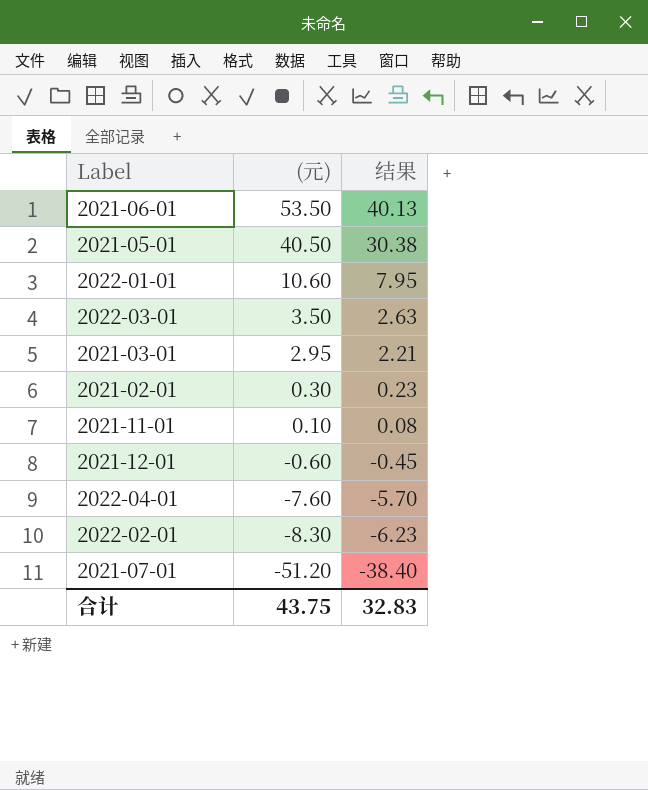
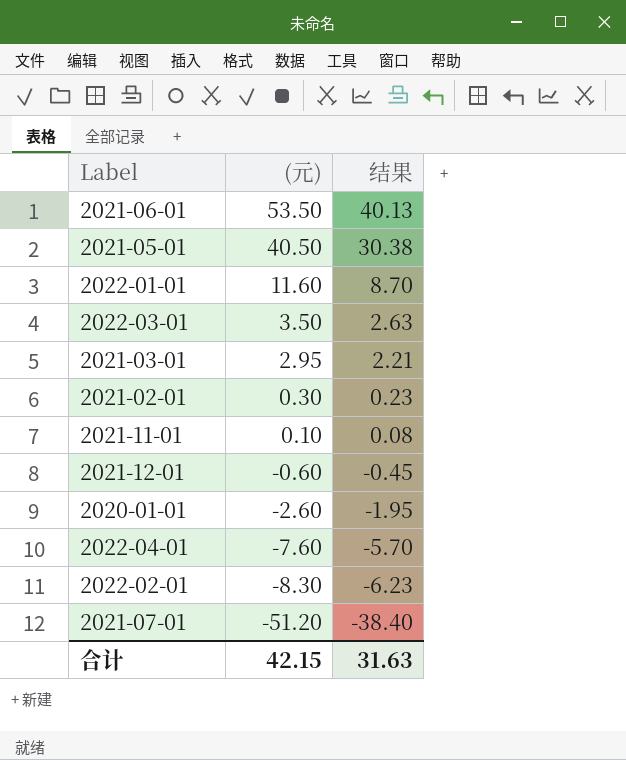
2022-01-01 | (元): 10.60 -> 11.60
2022-01-01 | 结果: 7.95 -> 8.70
row 2020-01-01: none -> -2.60 | -1.95
合计 | (元): 43.75 -> 42.15
合计 | 结果: 32.83 -> 31.63

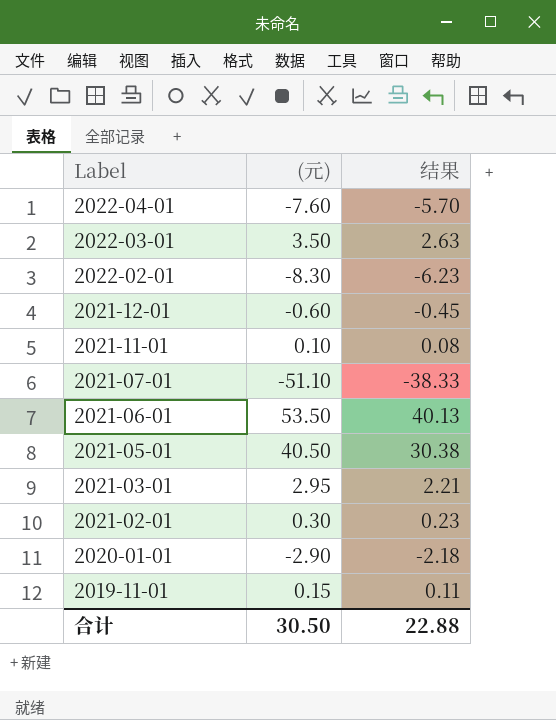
row order: (元) descending -> Label descending
row 2022-01-01: 11.60 | 8.70 -> none
2021-07-01 | (元): -51.20 -> -51.10
2021-07-01 | 结果: -38.40 -> -38.33
2020-01-01 | (元): -2.60 -> -2.90
2020-01-01 | 结果: -1.95 -> -2.18
row 2019-11-01: none -> 0.15 | 0.11
合计 | (元): 42.15 -> 30.50
合计 | 结果: 31.63 -> 22.88

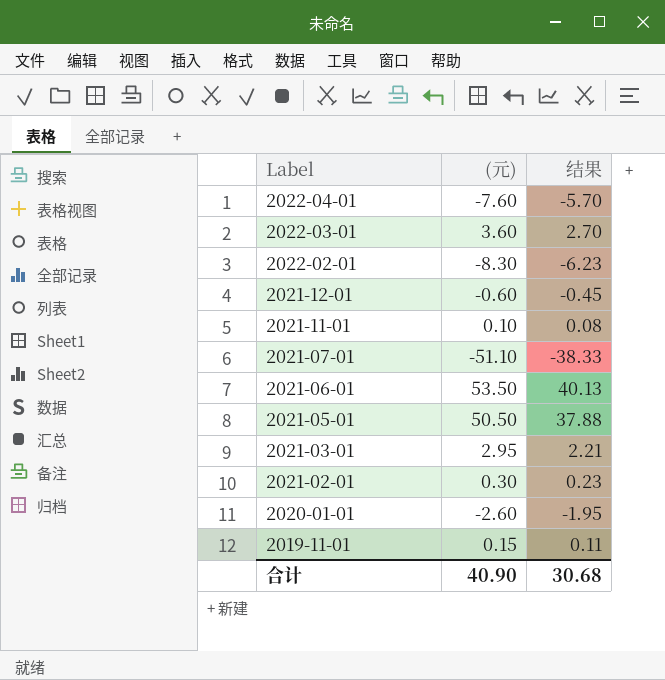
2022-03-01 | (元): 3.50 -> 3.60
2022-03-01 | 结果: 2.63 -> 2.70
2021-05-01 | (元): 40.50 -> 50.50
2021-05-01 | 结果: 30.38 -> 37.88
2020-01-01 | (元): -2.90 -> -2.60
2020-01-01 | 结果: -2.18 -> -1.95
合计 | (元): 30.50 -> 40.90
合计 | 结果: 22.88 -> 30.68

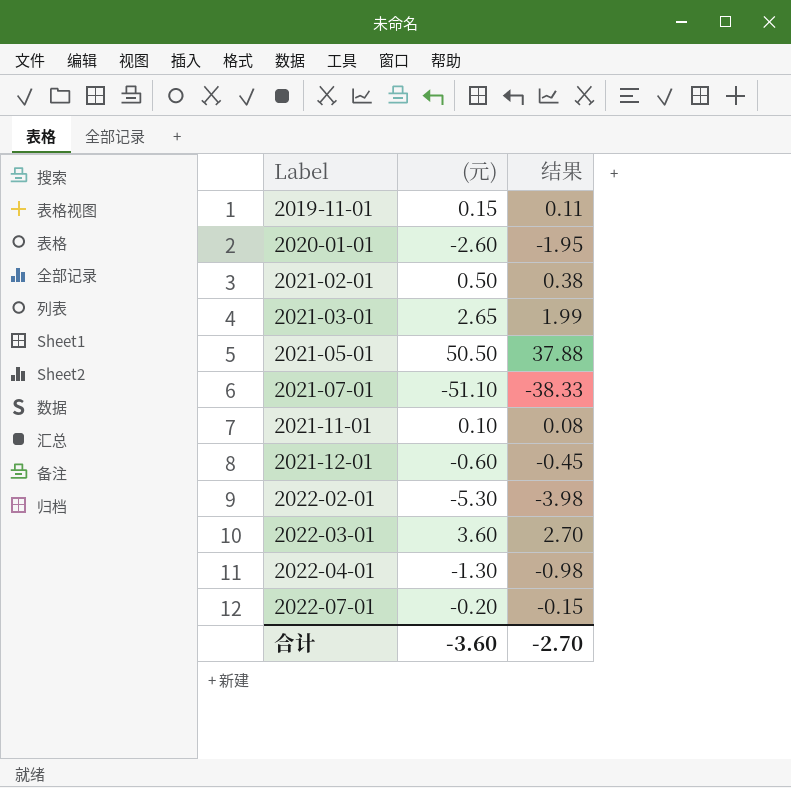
row order: Label descending -> Label ascending
row 2021-06-01: 53.50 | 40.13 -> none
2021-02-01 | (元): 0.30 -> 0.50
2021-02-01 | 结果: 0.23 -> 0.38
2021-03-01 | (元): 2.95 -> 2.65
2021-03-01 | 结果: 2.21 -> 1.99
2022-02-01 | (元): -8.30 -> -5.30
2022-02-01 | 结果: -6.23 -> -3.98
2022-04-01 | (元): -7.60 -> -1.30
2022-04-01 | 结果: -5.70 -> -0.98
row 2022-07-01: none -> -0.20 | -0.15
合计 | (元): 40.90 -> -3.60
合计 | 结果: 30.68 -> -2.70

